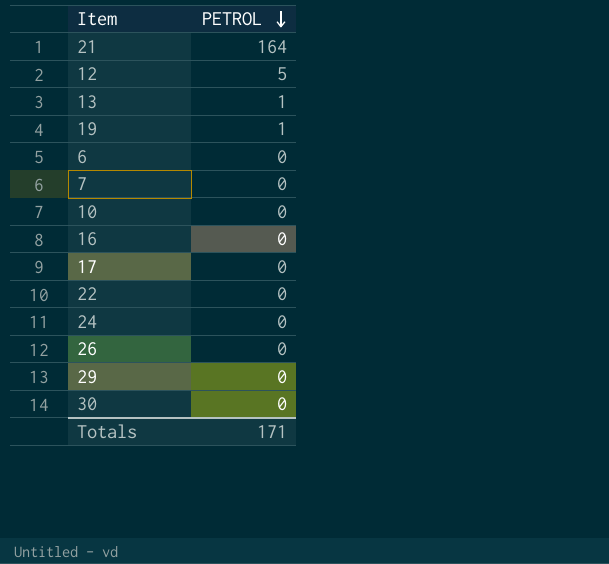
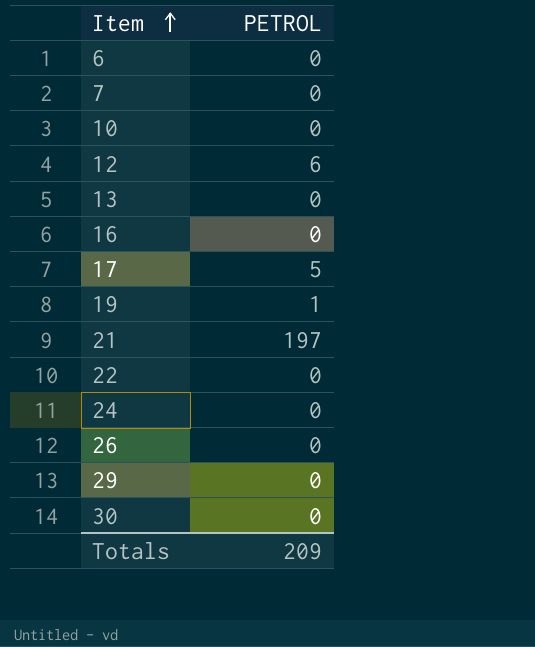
row order: PETROL descending -> Item ascending
12 | PETROL: 5 -> 6
13 | PETROL: 1 -> 0
17 | PETROL: 0 -> 5
21 | PETROL: 164 -> 197
Totals | PETROL: 171 -> 209

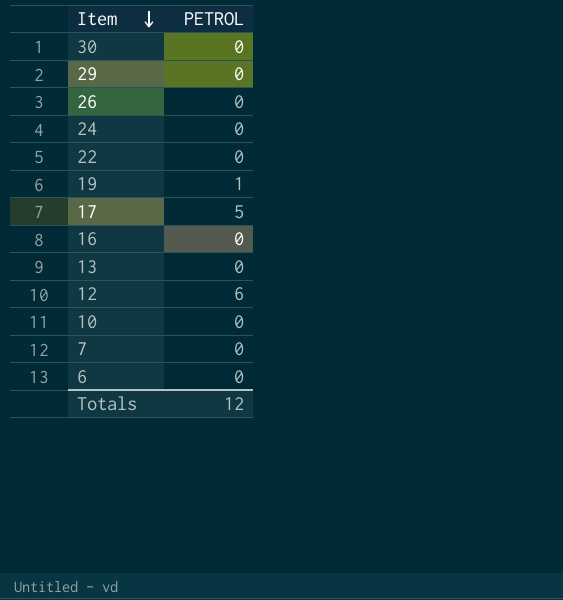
row order: Item ascending -> Item descending
row 21: 197 -> none
Totals | PETROL: 209 -> 12

